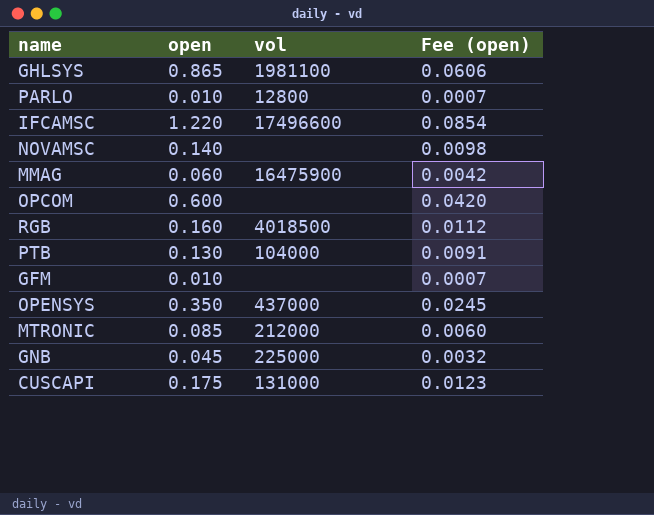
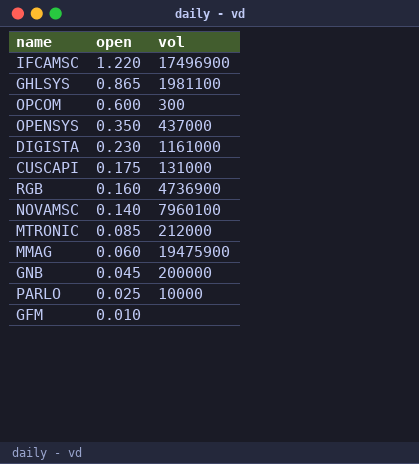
row order: none -> open descending
column Fee (open) | formula: [open] * 0.07 -> none
row PTB: 0.130 | 104000 | 0.0091 -> none
IFCAMSC | vol: 17496600 -> 17496900
OPCOM | vol: none -> 300
row DIGISTA: none -> 0.230 | 1161000
RGB | vol: 4018500 -> 4736900
NOVAMSC | vol: none -> 7960100
MMAG | vol: 16475900 -> 19475900
GNB | vol: 225000 -> 200000
PARLO | open: 0.010 -> 0.025
PARLO | vol: 12800 -> 10000

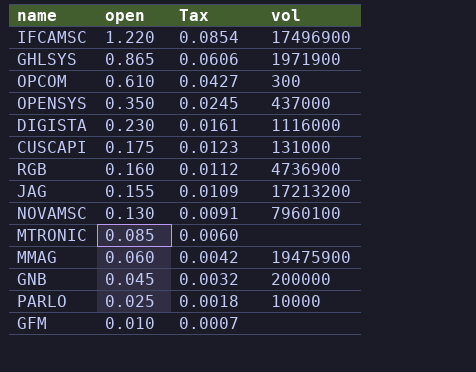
column Tax | formula: none -> [open] * 0.07
GHLSYS | vol: 1981100 -> 1971900
OPCOM | open: 0.600 -> 0.610
DIGISTA | vol: 1161000 -> 1116000
row JAG: none -> 0.155 | 0.0109 | 17213200
NOVAMSC | open: 0.140 -> 0.130
MTRONIC | vol: 212000 -> none

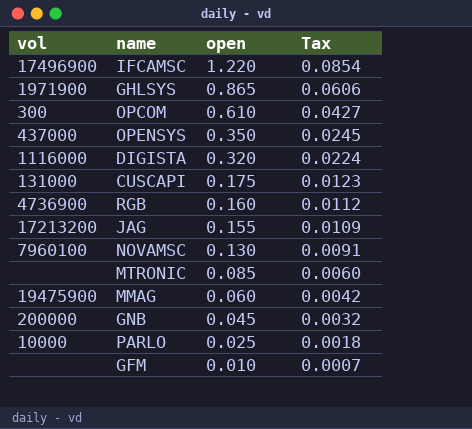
column vol | position: 4 -> 1
DIGISTA | open: 0.230 -> 0.320
DIGISTA | Tax: 0.0161 -> 0.0224

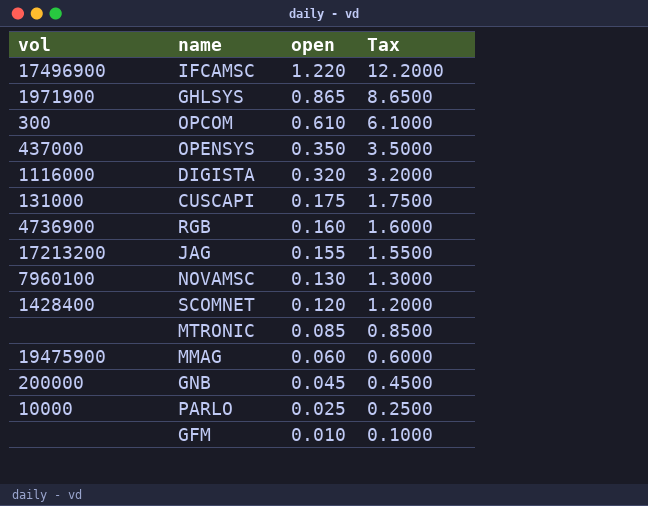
column Tax | formula: [open] * 0.07 -> [open] * 10
row SCOMNET: none -> 1428400 | 0.120 | 1.2000

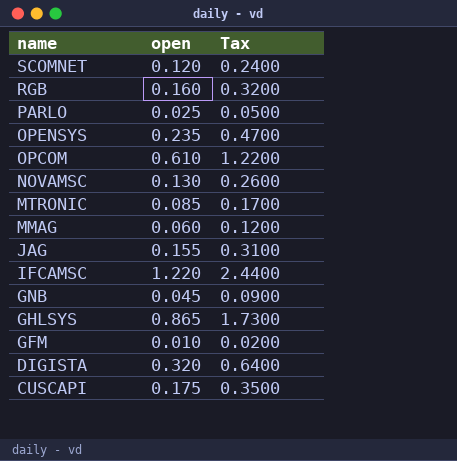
row order: open descending -> name descending
column vol | position: 1 -> none
column Tax | formula: [open] * 10 -> [open] * 2
OPENSYS | open: 0.350 -> 0.235

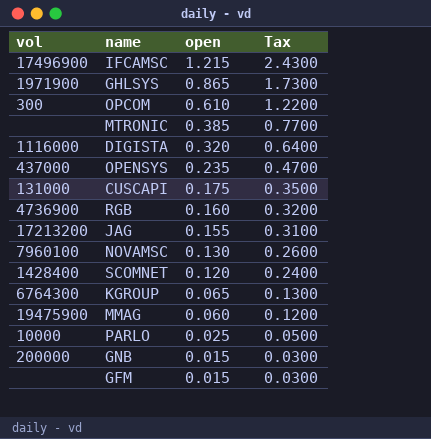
row order: name descending -> open descending
column vol | position: none -> 1
IFCAMSC | open: 1.220 -> 1.215
IFCAMSC | Tax: 2.4400 -> 2.4300
MTRONIC | open: 0.085 -> 0.385
MTRONIC | Tax: 0.1700 -> 0.7700
row KGROUP: none -> 6764300 | 0.065 | 0.1300
GNB | open: 0.045 -> 0.015
GNB | Tax: 0.0900 -> 0.0300
GFM | open: 0.010 -> 0.015
GFM | Tax: 0.0200 -> 0.0300

